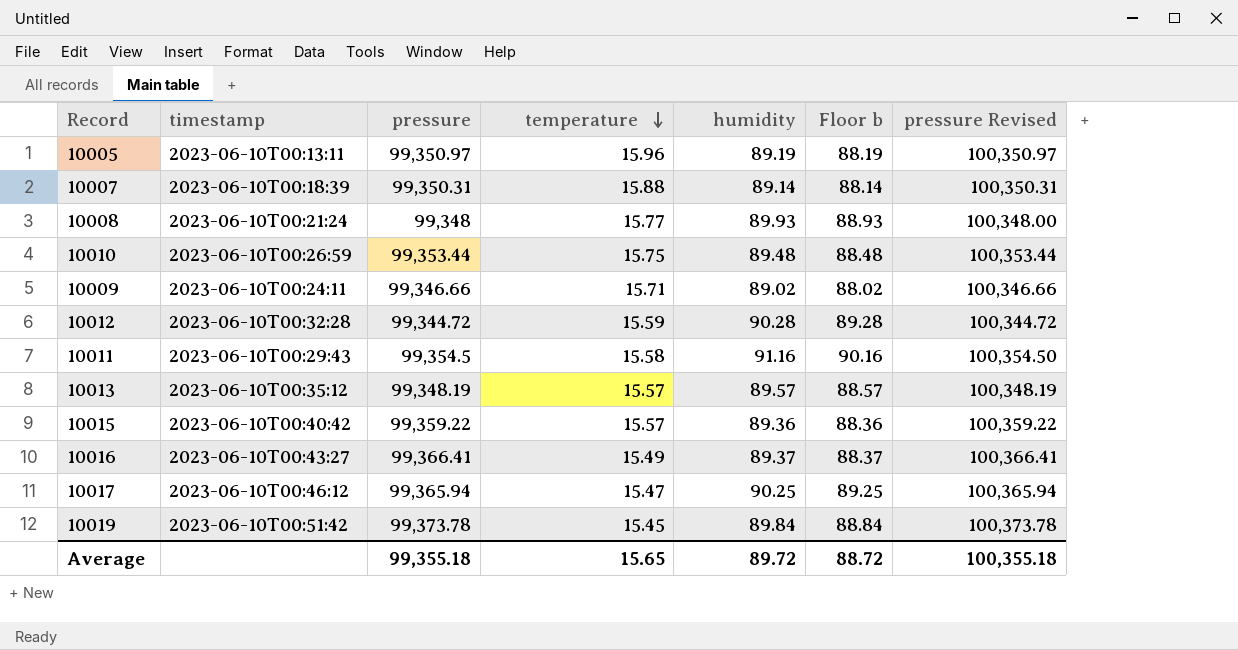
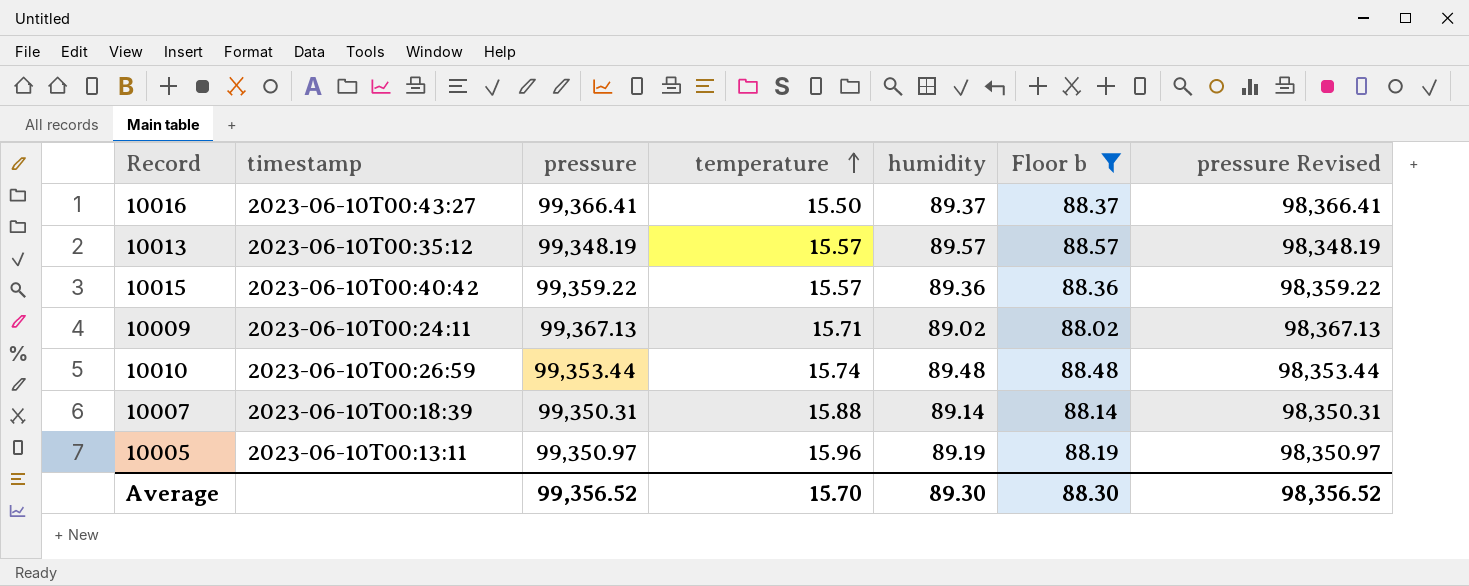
filter: none -> Floor b <= 88.57
row order: temperature descending -> temperature ascending
column pressure Revised | formula: [pressure] + 1000 -> [pressure] - 1000
10016 | temperature: 15.49 -> 15.50
10009 | pressure: 99,346.66 -> 99,367.13
10010 | temperature: 15.75 -> 15.74
Average | pressure: 99,355.18 -> 99,356.52
Average | temperature: 15.65 -> 15.70
Average | humidity: 89.72 -> 89.30
Average | Floor b: 88.72 -> 88.30
Average | pressure Revised: 100,355.18 -> 98,356.52

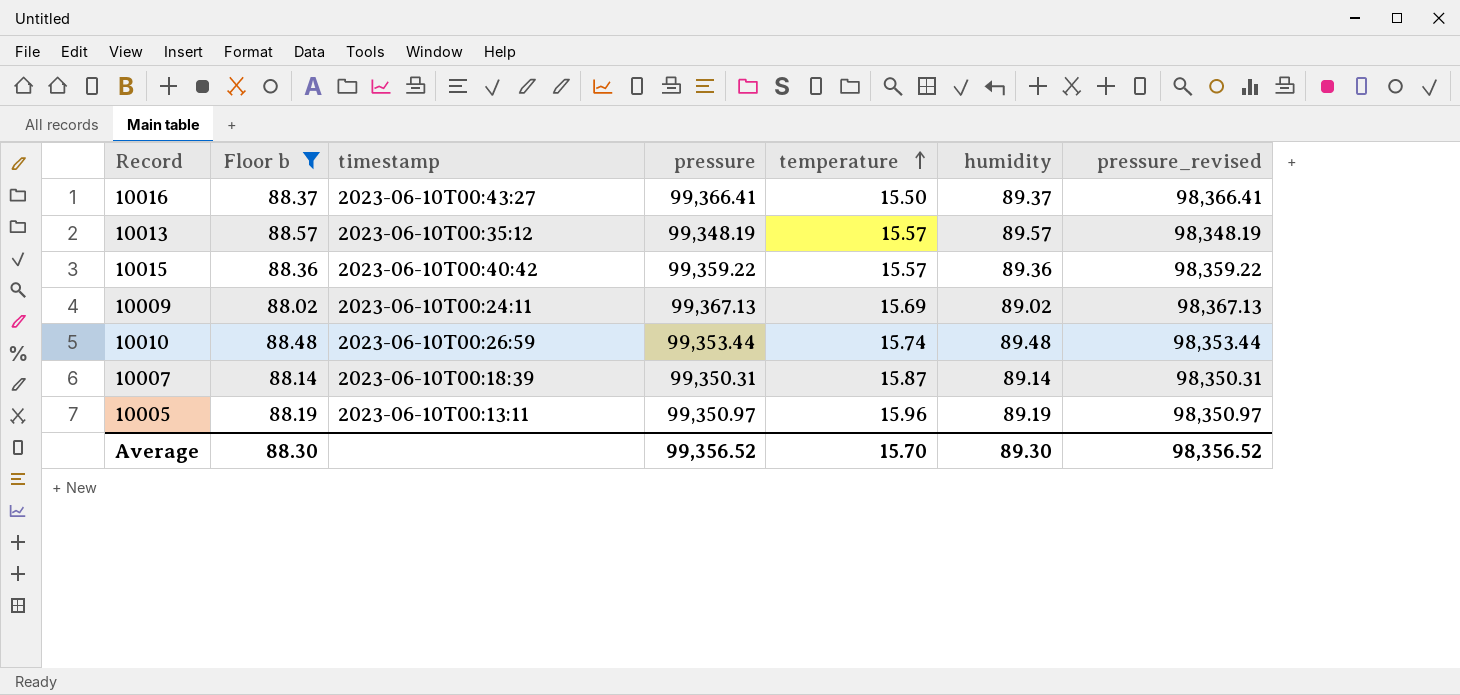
column Floor b | position: 6 -> 2
column name: pressure Revised -> pressure_revised
10009 | temperature: 15.71 -> 15.69
10007 | temperature: 15.88 -> 15.87

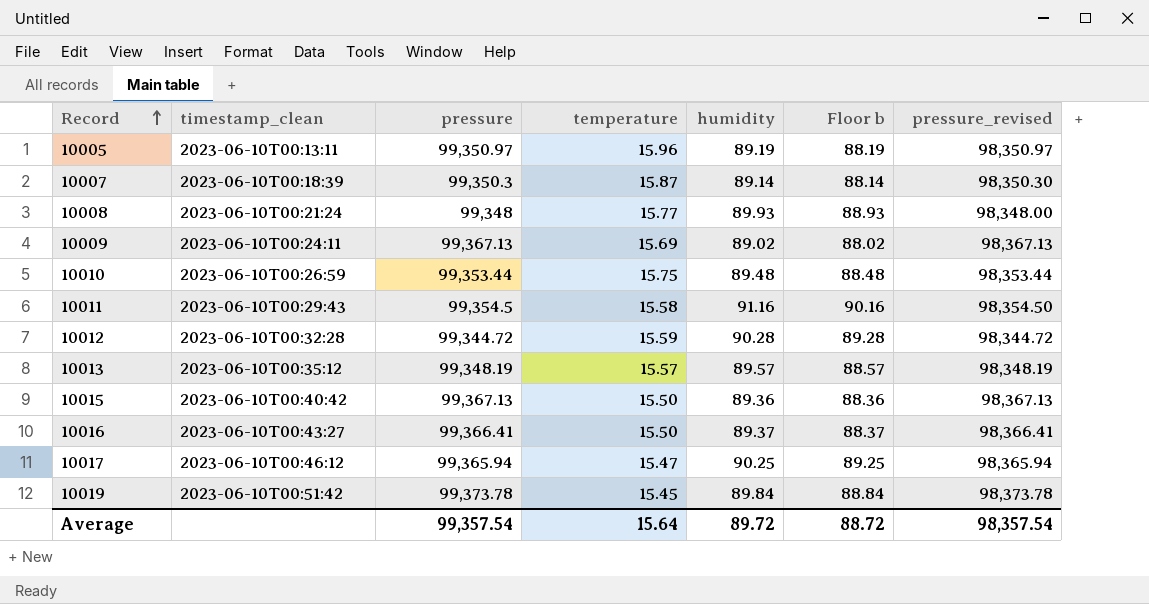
filter: Floor b <= 88.57 -> none
row order: temperature ascending -> Record ascending
column name: timestamp -> timestamp_clean
column Floor b | position: 2 -> 6
10007 | pressure: 99,350.31 -> 99,350.3
10007 | pressure_revised: 98,350.31 -> 98,350.30
10010 | temperature: 15.74 -> 15.75
10015 | pressure: 99,359.22 -> 99,367.13
10015 | temperature: 15.57 -> 15.50
10015 | pressure_revised: 98,359.22 -> 98,367.13
Average | pressure: 99,356.52 -> 99,357.54
Average | temperature: 15.70 -> 15.64
Average | humidity: 89.30 -> 89.72
Average | Floor b: 88.30 -> 88.72
Average | pressure_revised: 98,356.52 -> 98,357.54

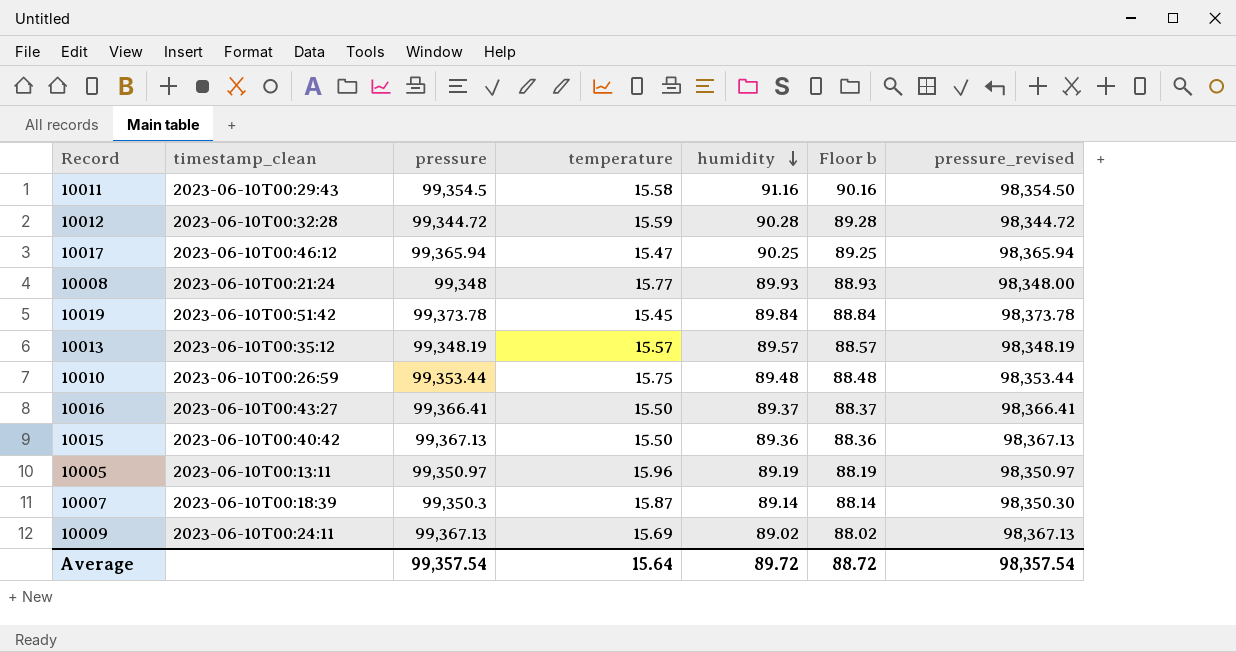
row order: Record ascending -> humidity descending

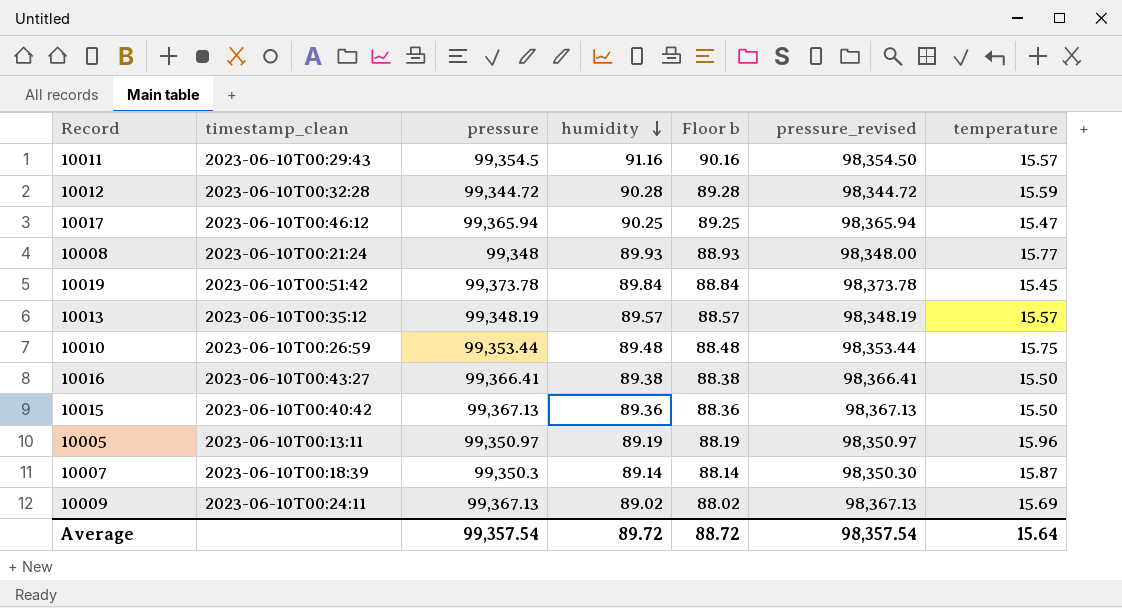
column temperature | position: 4 -> 7
10011 | temperature: 15.58 -> 15.57
10016 | humidity: 89.37 -> 89.38
10016 | Floor b: 88.37 -> 88.38

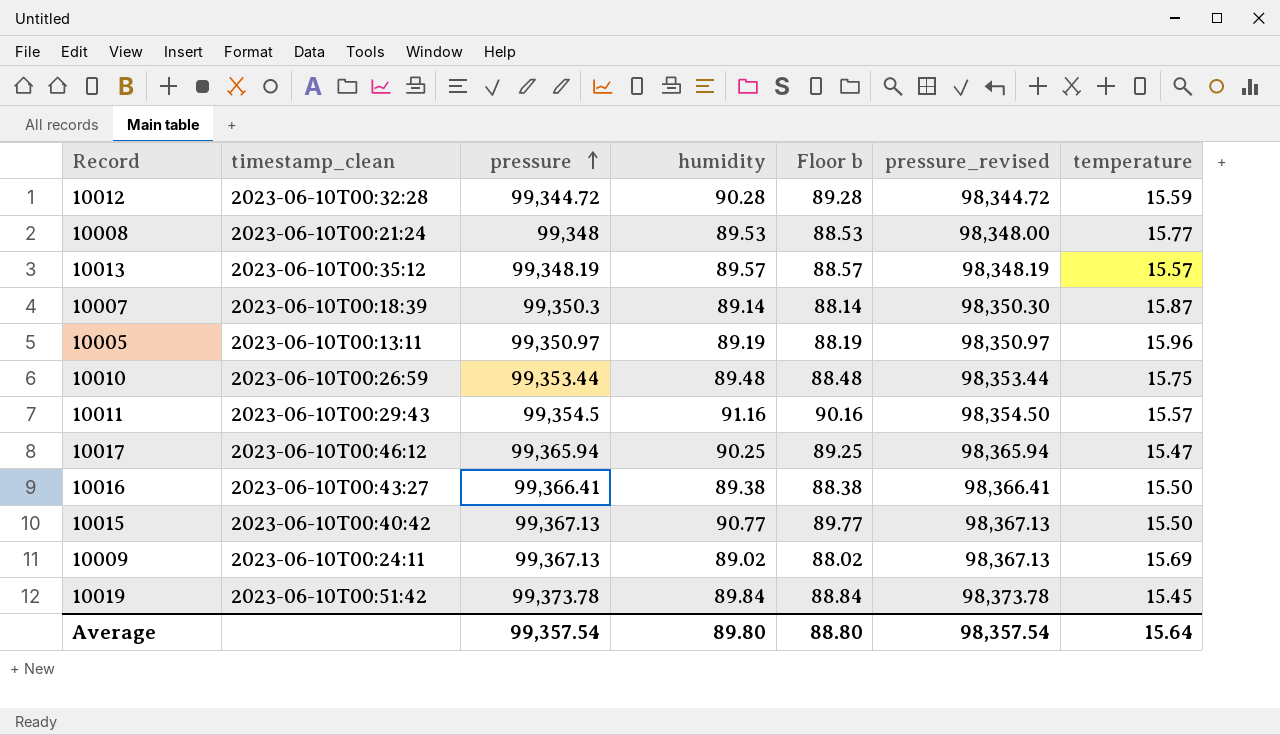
row order: humidity descending -> pressure ascending
10008 | humidity: 89.93 -> 89.53
10008 | Floor b: 88.93 -> 88.53
10015 | humidity: 89.36 -> 90.77
10015 | Floor b: 88.36 -> 89.77
Average | humidity: 89.72 -> 89.80
Average | Floor b: 88.72 -> 88.80

